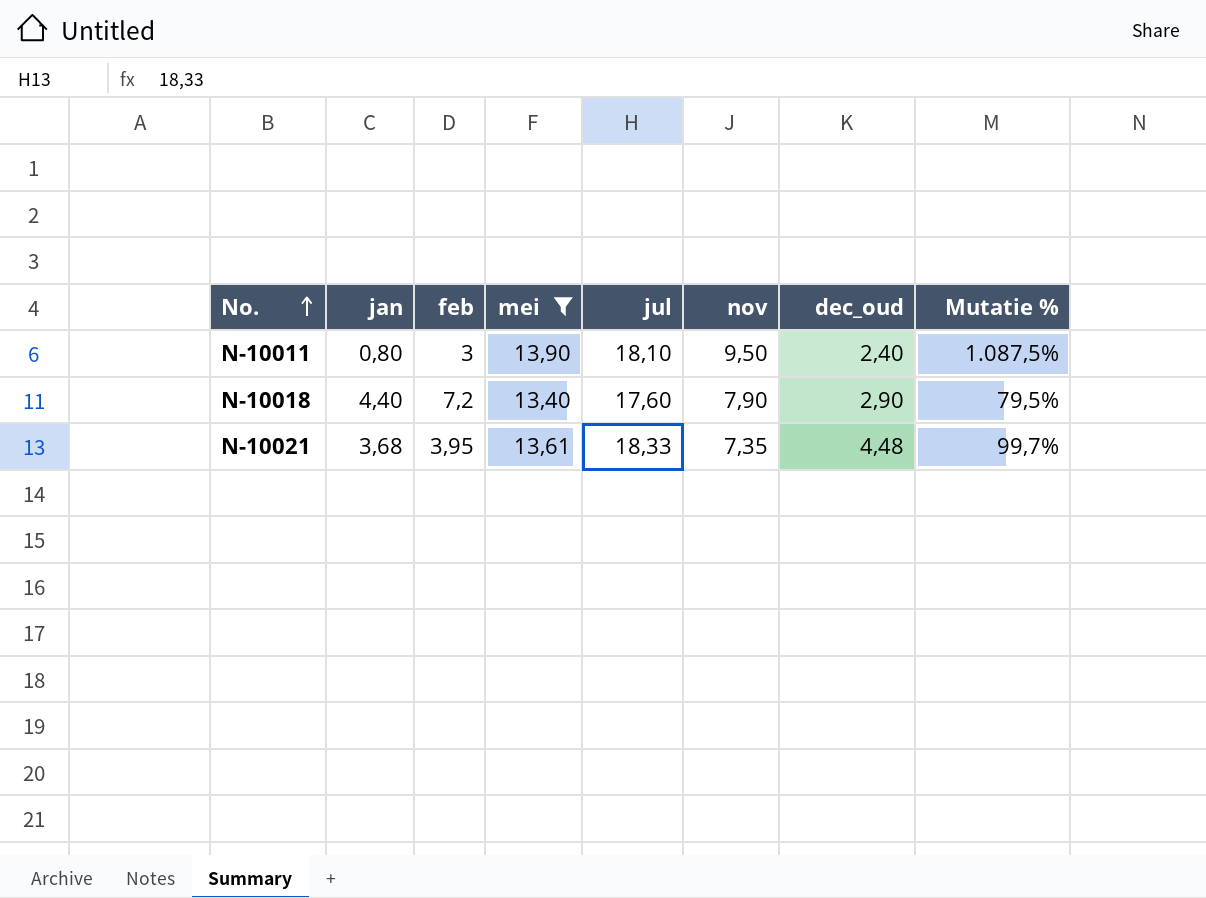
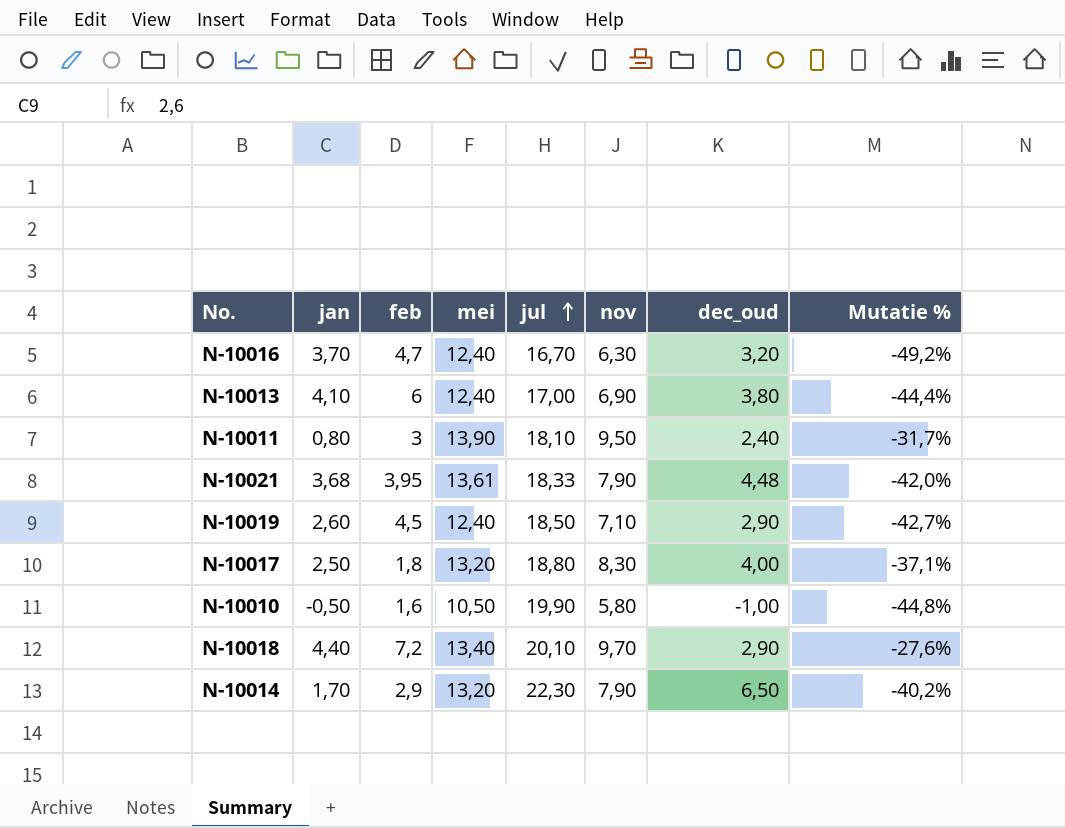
filter: mei >= 13,40 -> none
row order: No. ascending -> jul ascending
column Mutatie % | formula: ([nov] - [jan]) / [jan] -> ([nov] - [mei]) / [mei]
N-10021 | nov: 7,35 -> 7,90
N-10018 | jul: 17,60 -> 20,10
N-10018 | nov: 7,90 -> 9,70

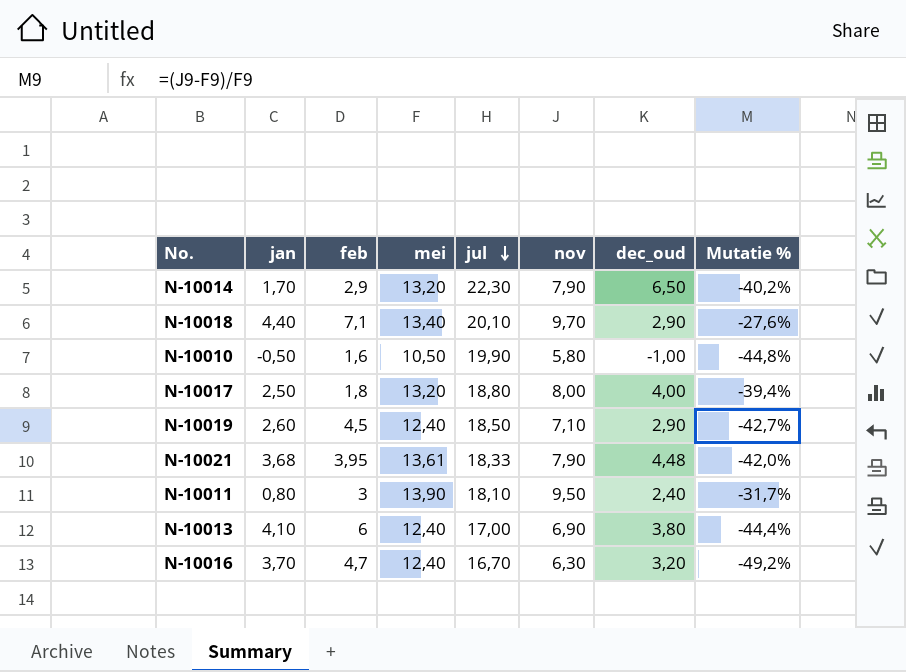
row order: jul ascending -> jul descending
N-10018 | feb: 7,2 -> 7,1
N-10017 | nov: 8,30 -> 8,00
N-10017 | Mutatie %: -37,1% -> -39,4%

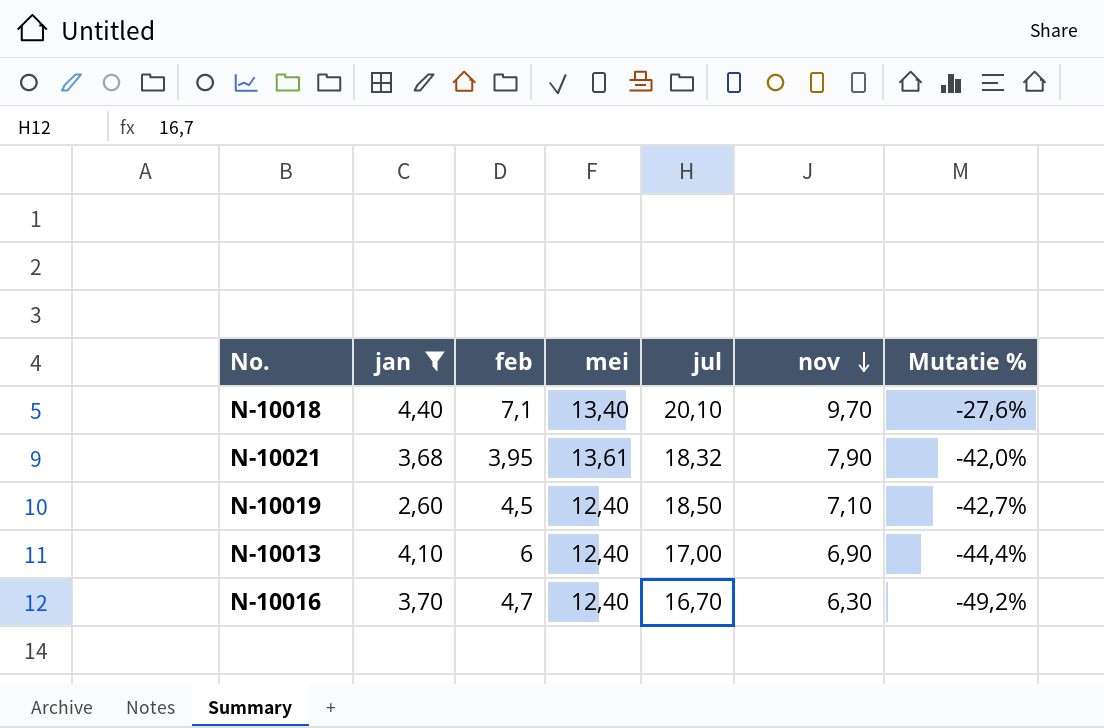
filter: none -> jan >= 2,60
row order: jul descending -> nov descending
column dec_oud | position: 7 -> none
N-10021 | jul: 18,33 -> 18,32

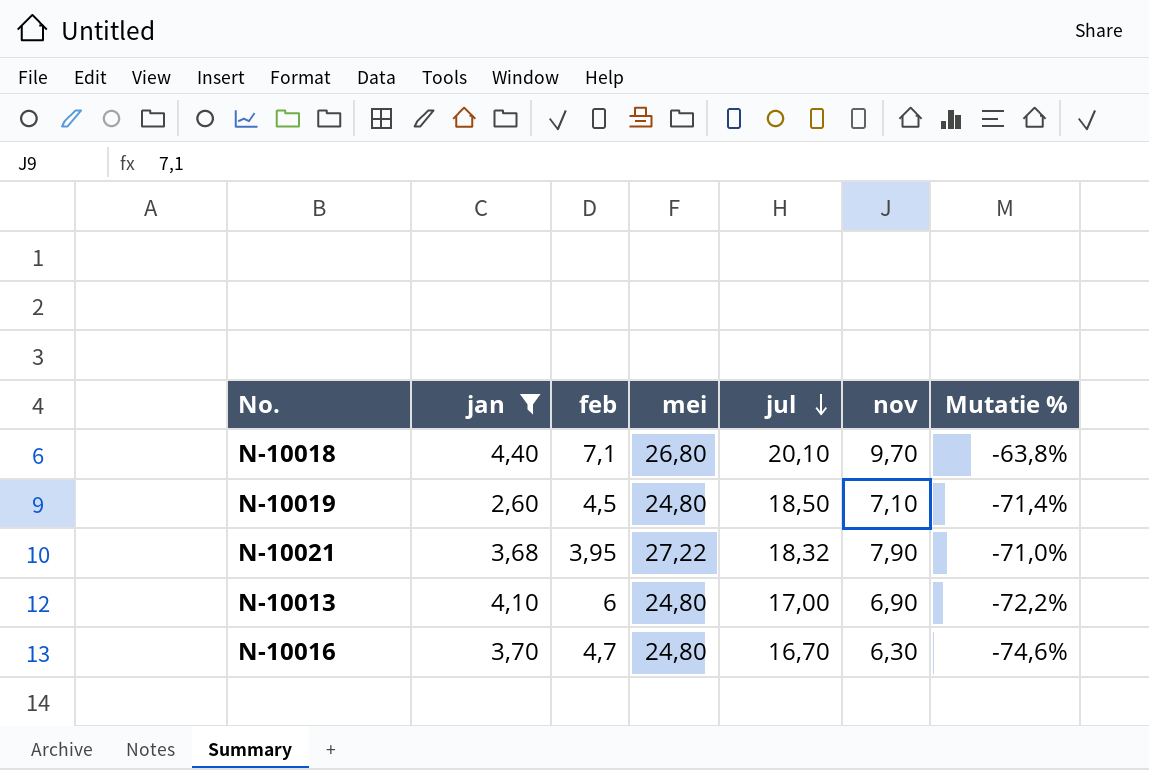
row order: nov descending -> jul descending
N-10018 | mei: 13,40 -> 26,80
N-10018 | Mutatie %: -27,6% -> -63,8%
N-10019 | mei: 12,40 -> 24,80
N-10019 | Mutatie %: -42,7% -> -71,4%
N-10021 | mei: 13,61 -> 27,22
N-10021 | Mutatie %: -42,0% -> -71,0%
N-10013 | mei: 12,40 -> 24,80
N-10013 | Mutatie %: -44,4% -> -72,2%
N-10016 | mei: 12,40 -> 24,80
N-10016 | Mutatie %: -49,2% -> -74,6%

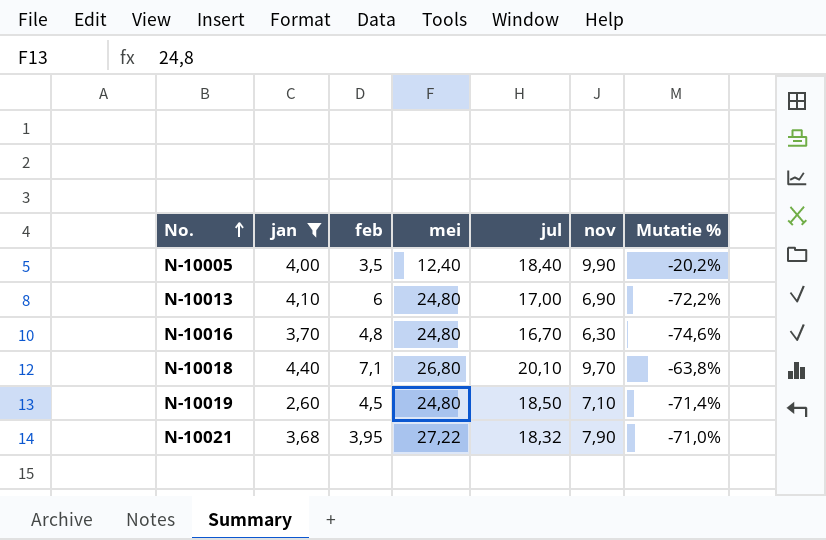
row order: jul descending -> No. ascending
row N-10005: none -> 4,00 | 3,5 | 12,40 | 18,40 | 9,90 | -20,2%
N-10016 | feb: 4,7 -> 4,8

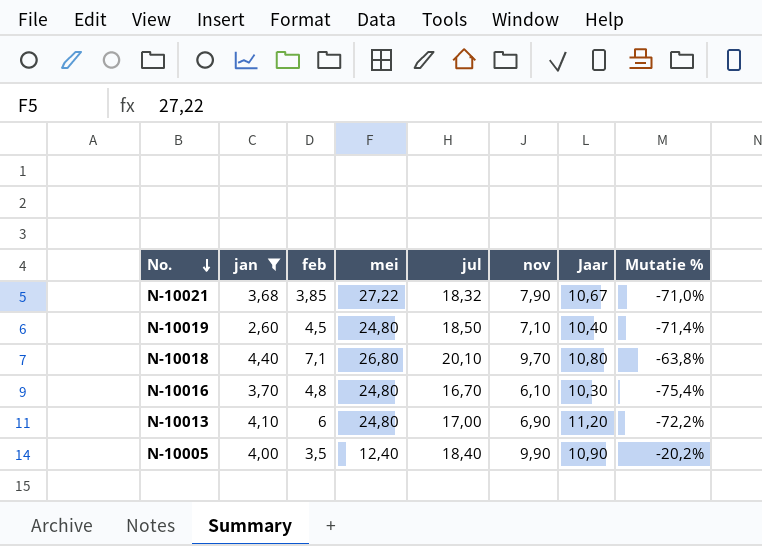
row order: No. ascending -> No. descending
column Jaar | position: none -> 7
N-10021 | feb: 3,95 -> 3,85
N-10016 | nov: 6,30 -> 6,10
N-10016 | Mutatie %: -74,6% -> -75,4%

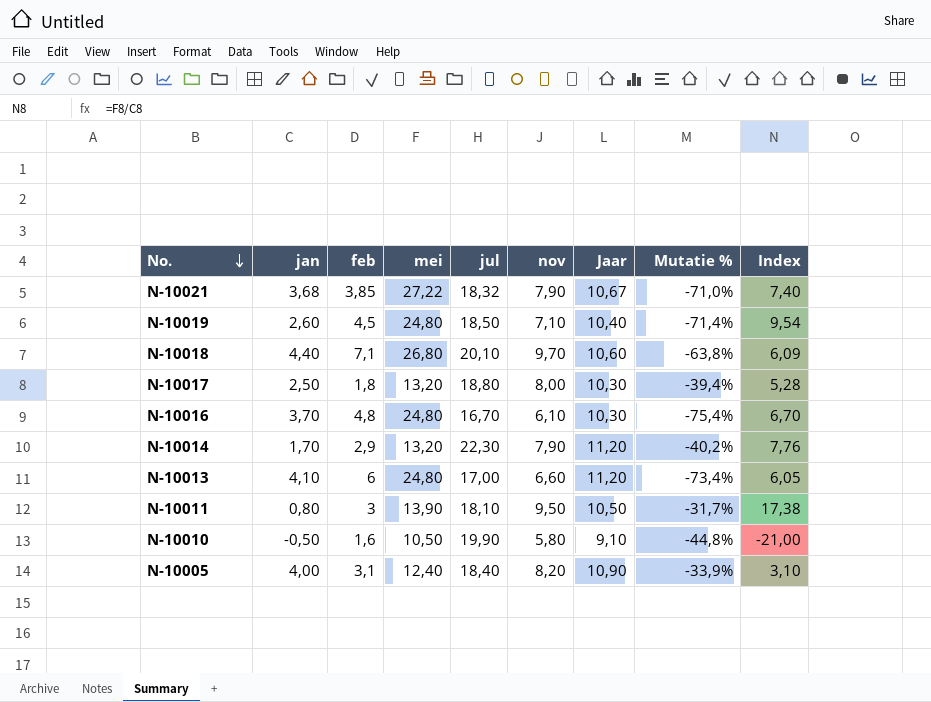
filter: jan >= 2,60 -> none
column Index | formula: none -> [mei] / [jan]
N-10018 | Jaar: 10,80 -> 10,60
N-10013 | nov: 6,90 -> 6,60
N-10013 | Mutatie %: -72,2% -> -73,4%
N-10005 | feb: 3,5 -> 3,1
N-10005 | nov: 9,90 -> 8,20
N-10005 | Mutatie %: -20,2% -> -33,9%

